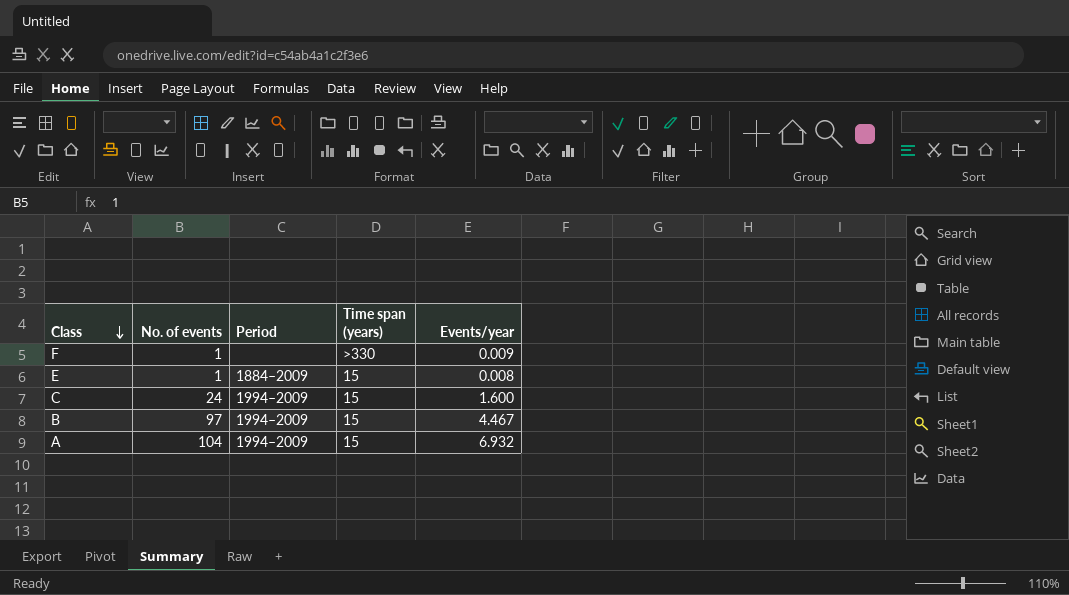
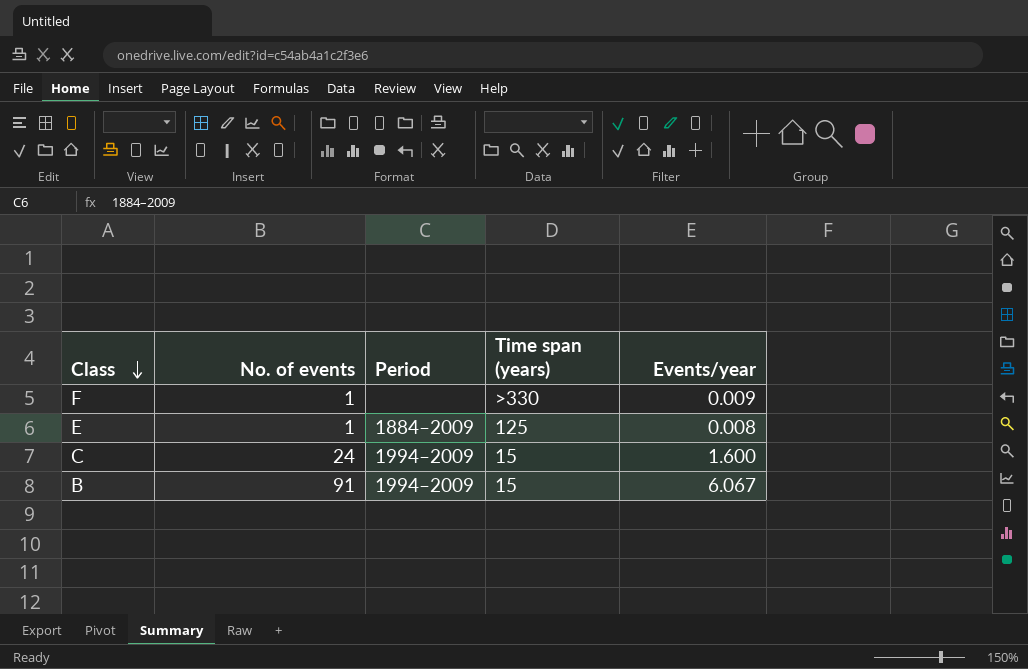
row A: 104 | 1994–2009 | 15 | 6.932 -> none
E | Time span (years): 15 -> 125
B | No. of events: 97 -> 91
B | Events/year: 4.467 -> 6.067

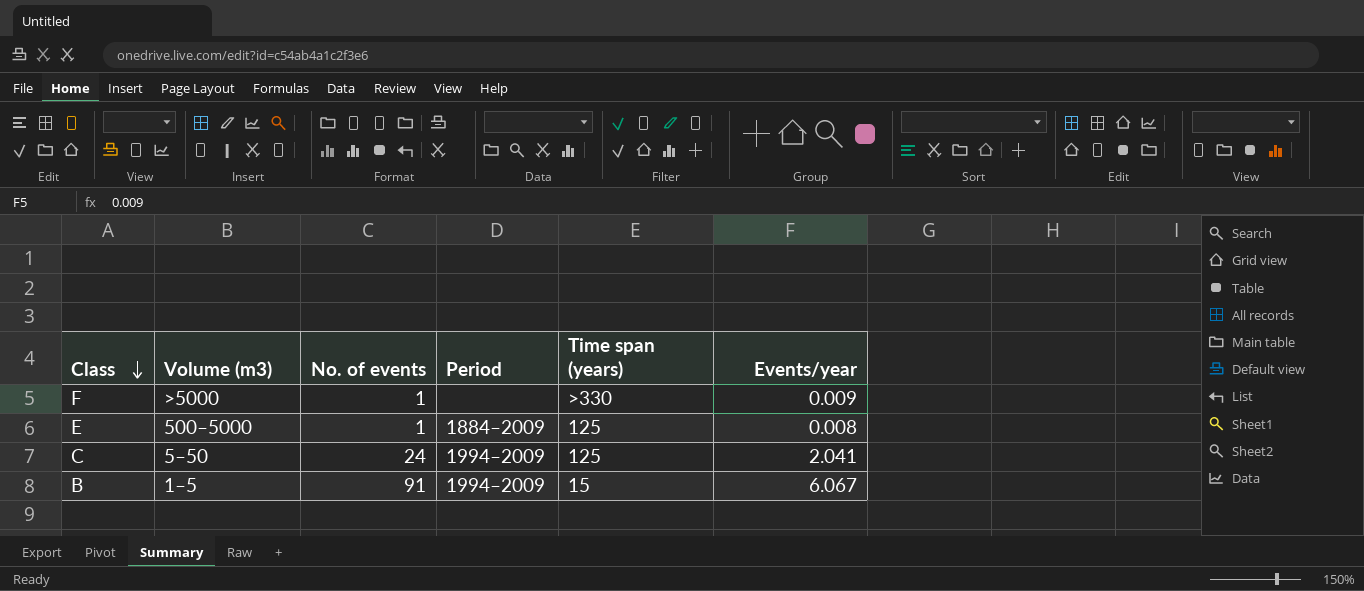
column Volume (m3) | position: none -> 2
C | Time span (years): 15 -> 125
C | Events/year: 1.600 -> 2.041

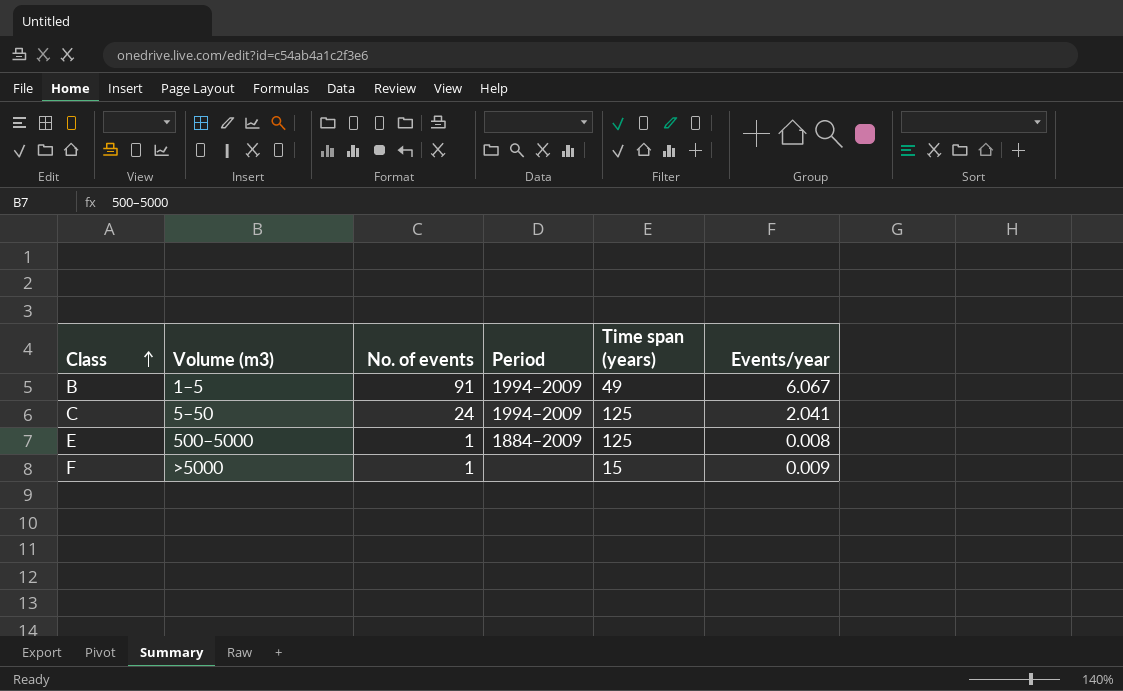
row order: Class descending -> Class ascending
B | Time span (years): 15 -> 49
F | Time span (years): >330 -> 15

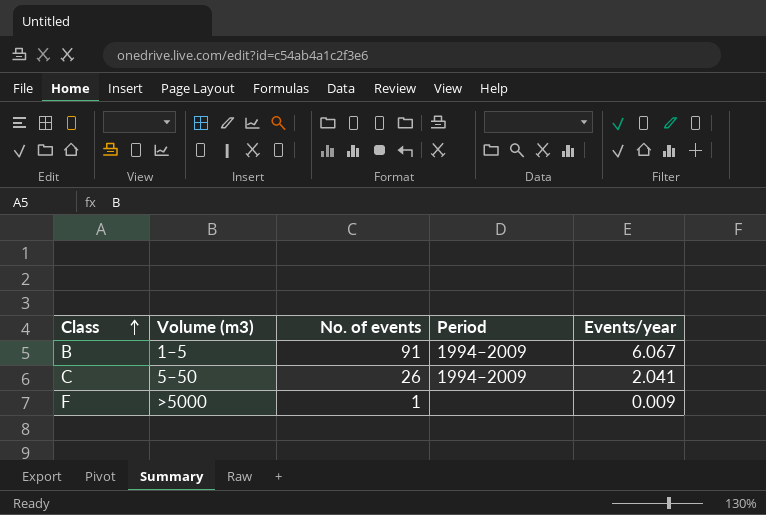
column Time span (years) | position: 5 -> none
row E: 500–5000 | 1 | 1884–2009 | 125 | 0.008 -> none
C | No. of events: 24 -> 26

